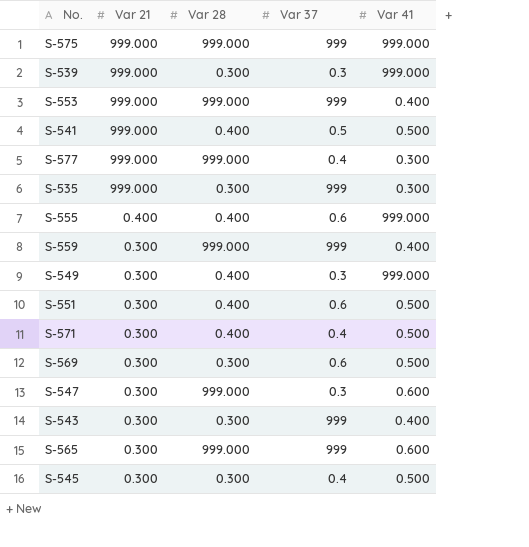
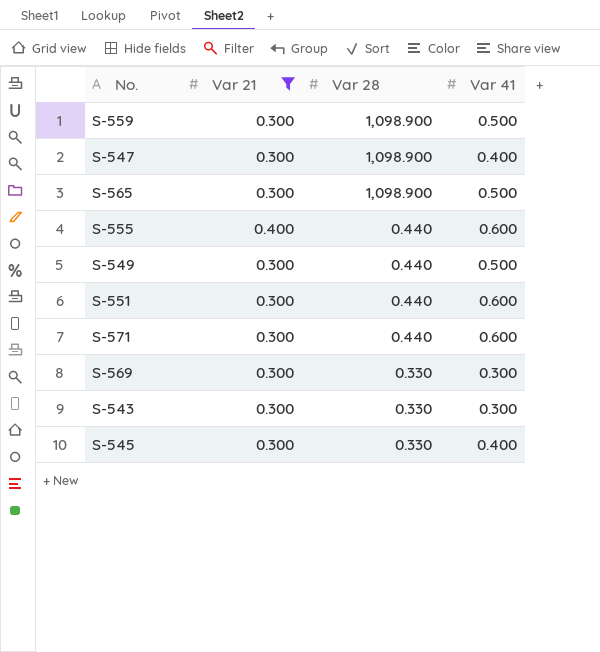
filter: none -> Var 21 != 999.000
row order: Var 21 descending -> Var 28 descending
column Var 37 | position: 4 -> none
S-559 | Var 28: 999.000 -> 1,098.900
S-559 | Var 41: 0.400 -> 0.500
S-547 | Var 28: 999.000 -> 1,098.900
S-547 | Var 41: 0.600 -> 0.400
S-565 | Var 28: 999.000 -> 1,098.900
S-565 | Var 41: 0.600 -> 0.500
S-555 | Var 28: 0.400 -> 0.440
S-555 | Var 41: 999.000 -> 0.600
S-549 | Var 28: 0.400 -> 0.440
S-549 | Var 41: 999.000 -> 0.500
S-551 | Var 28: 0.400 -> 0.440
S-551 | Var 41: 0.500 -> 0.600
S-571 | Var 28: 0.400 -> 0.440
S-571 | Var 41: 0.500 -> 0.600
S-569 | Var 28: 0.300 -> 0.330
S-569 | Var 41: 0.500 -> 0.300
S-543 | Var 28: 0.300 -> 0.330
S-543 | Var 41: 0.400 -> 0.300
S-545 | Var 28: 0.300 -> 0.330
S-545 | Var 41: 0.500 -> 0.400

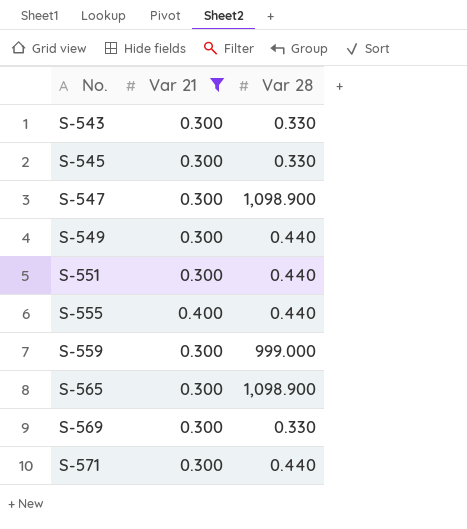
row order: Var 28 descending -> No. ascending
column Var 41 | position: 4 -> none
S-559 | Var 28: 1,098.900 -> 999.000

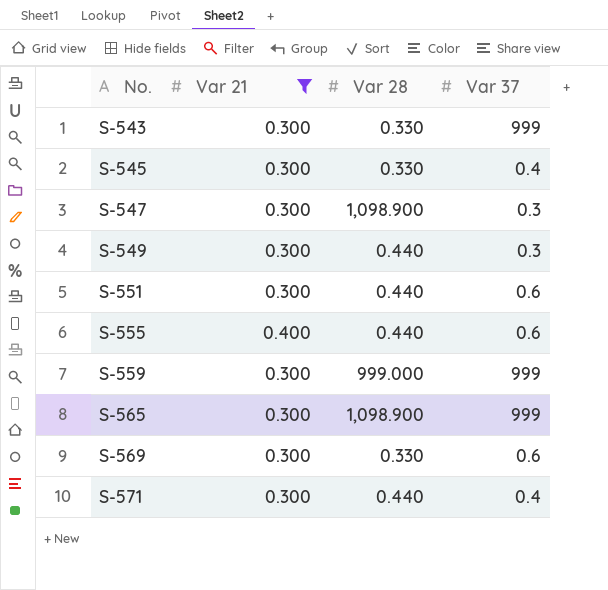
column Var 37 | position: none -> 4

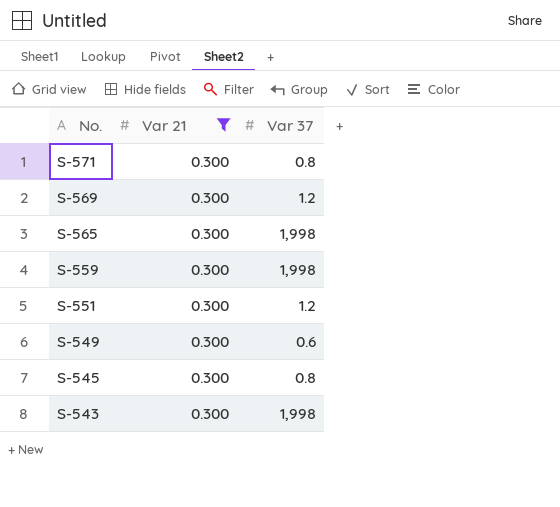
row order: No. ascending -> No. descending
column Var 28 | position: 3 -> none
row S-547: 0.300 | 1,098.900 | 0.3 -> none
row S-555: 0.400 | 0.440 | 0.6 -> none
S-571 | Var 37: 0.4 -> 0.8
S-569 | Var 37: 0.6 -> 1.2
S-565 | Var 37: 999 -> 1,998
S-559 | Var 37: 999 -> 1,998
S-551 | Var 37: 0.6 -> 1.2
S-549 | Var 37: 0.3 -> 0.6
S-545 | Var 37: 0.4 -> 0.8
S-543 | Var 37: 999 -> 1,998

